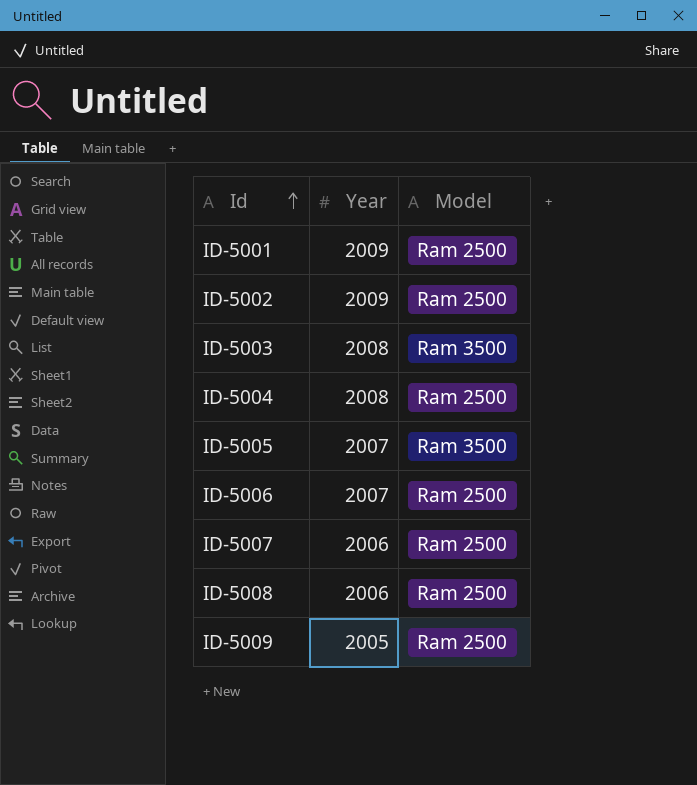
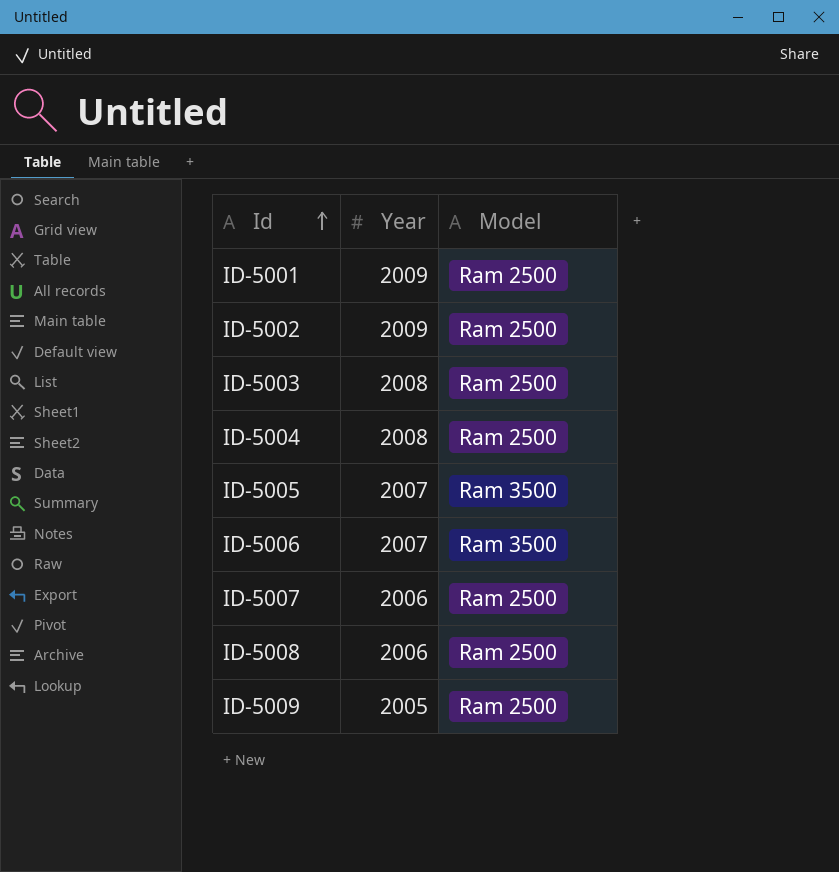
ID-5003 | Model: Ram 3500 -> Ram 2500
ID-5006 | Model: Ram 2500 -> Ram 3500

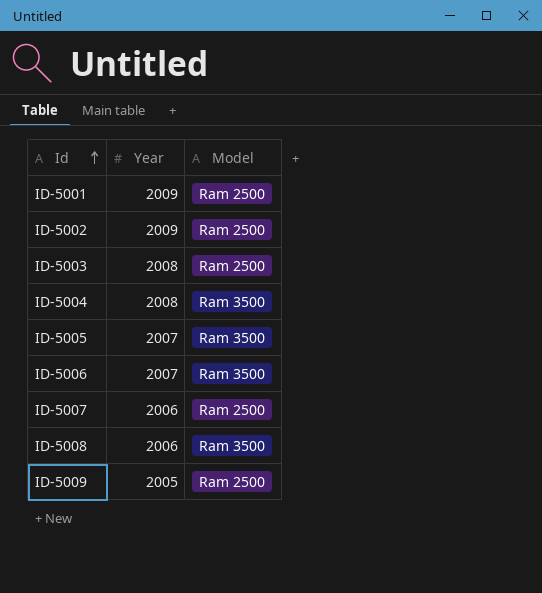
ID-5004 | Model: Ram 2500 -> Ram 3500
ID-5008 | Model: Ram 2500 -> Ram 3500

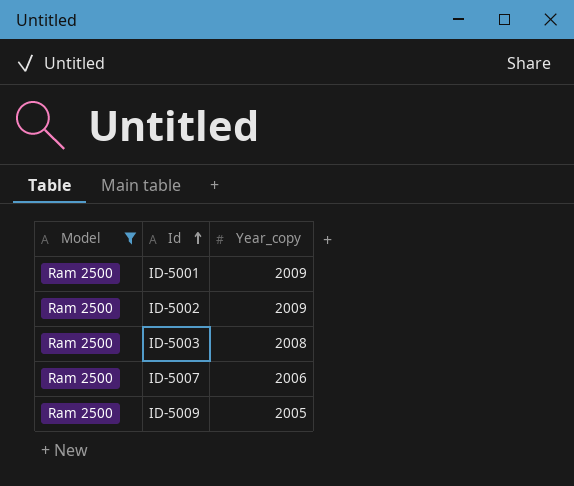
filter: none -> Model = Ram 2500
column Model | position: 3 -> 1
column name: Year -> Year_copy

